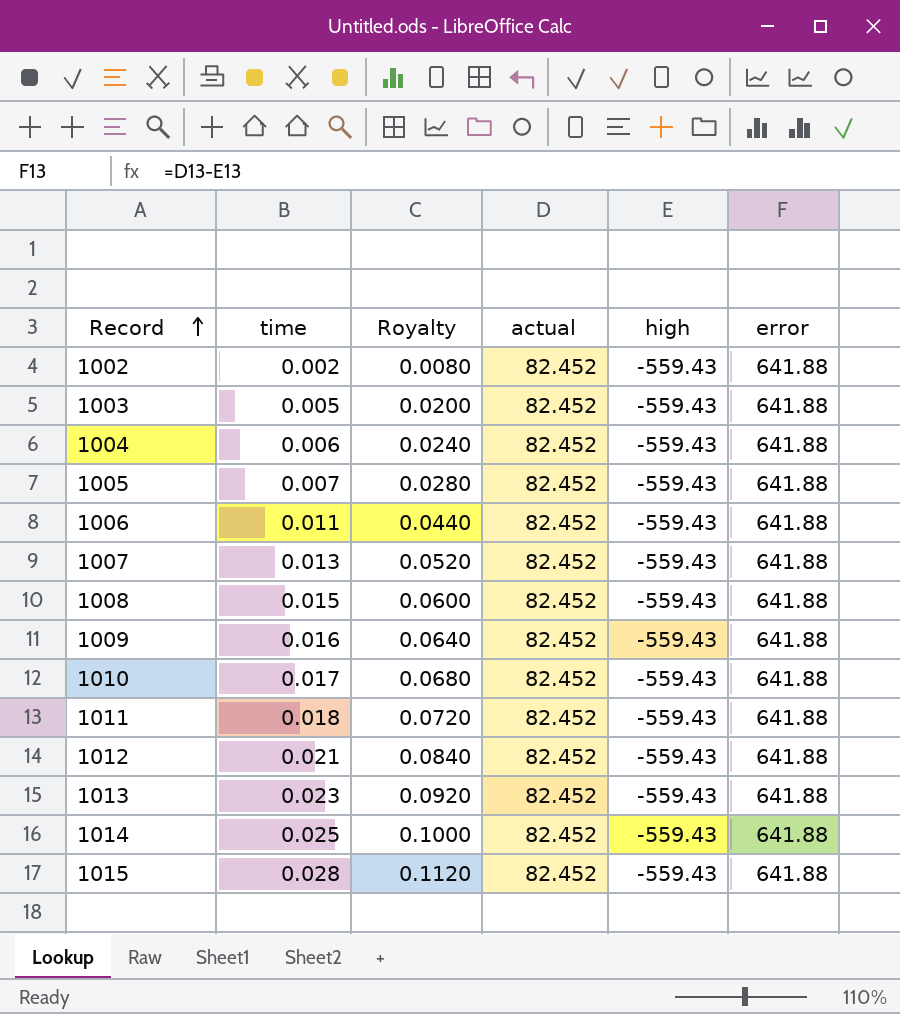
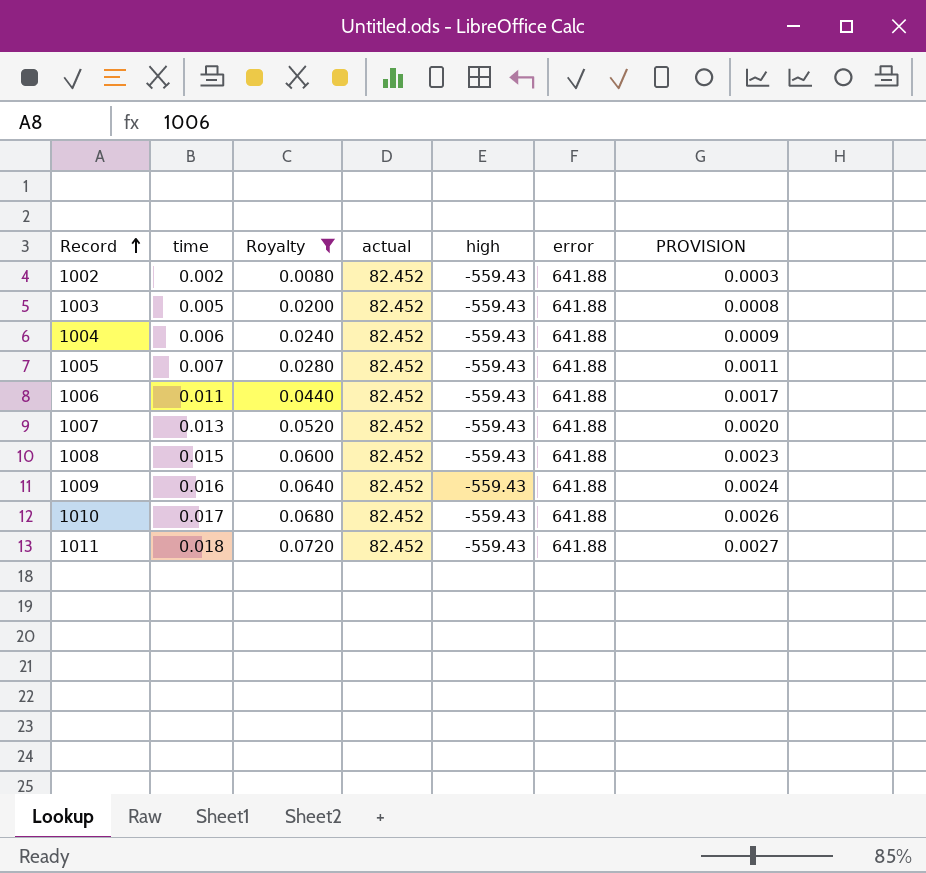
filter: none -> Royalty <= 0.0720
column PROVISION | formula: none -> [time] * 0.15

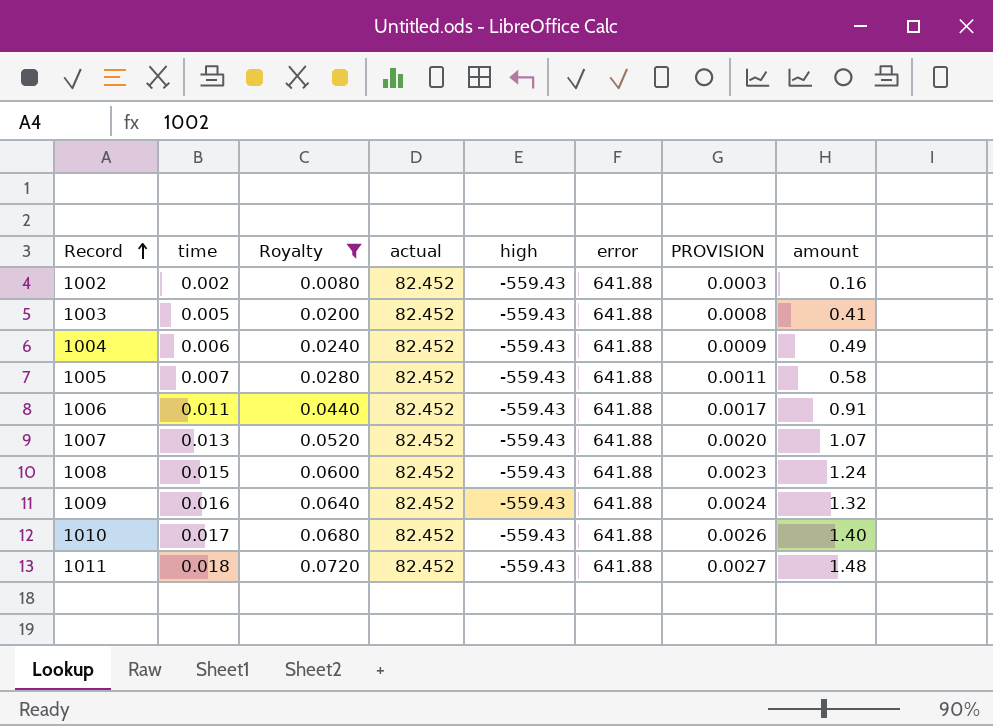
column amount | formula: none -> [time] * [actual]

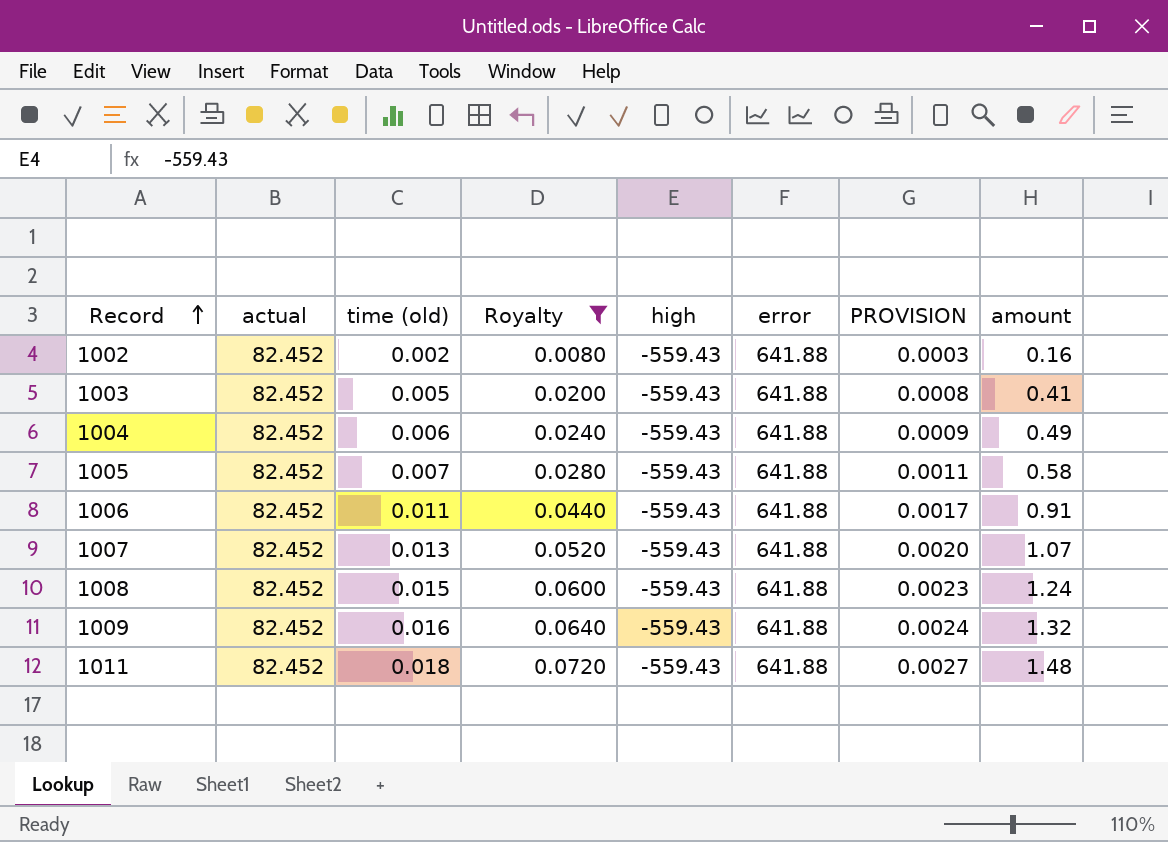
column actual | position: 4 -> 2
column name: time -> time (old)
row 1010: 0.017 | 0.0680 | 82.452 | -559.43 | 641.88 | 0.0026 | 1.40 -> none

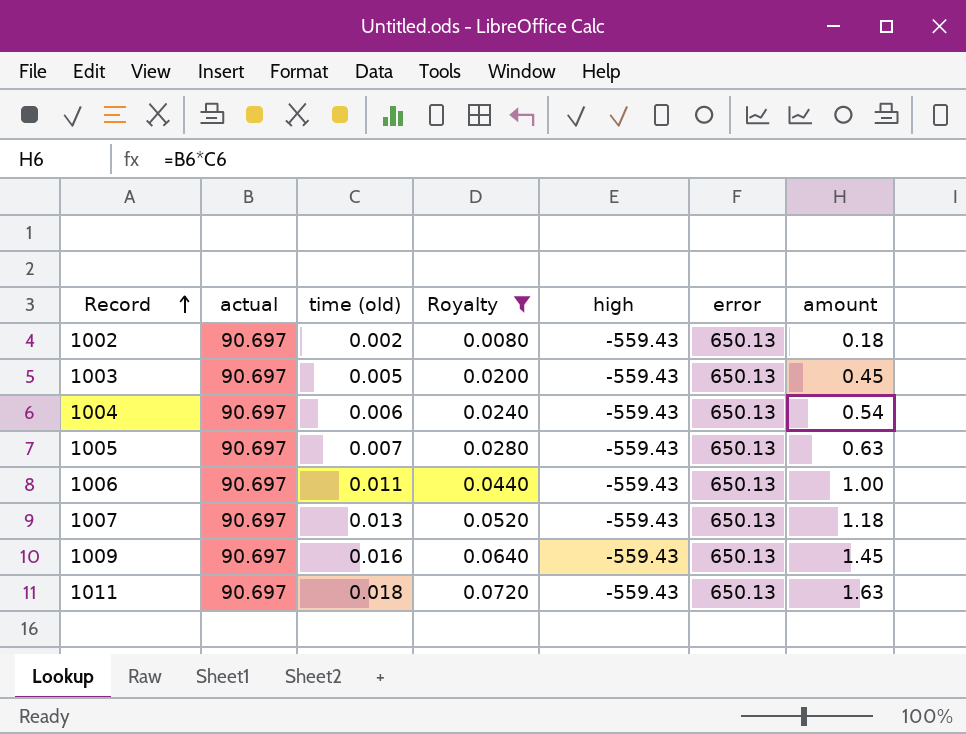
column PROVISION | formula: [time (old)] * 0.15 -> none
row 1008: 82.452 | 0.015 | 0.0600 | -559.43 | 641.88 | 0.0023 | 1.24 -> none
1002 | actual: 82.452 -> 90.697
1002 | error: 641.88 -> 650.13
1002 | amount: 0.16 -> 0.18
1003 | actual: 82.452 -> 90.697
1003 | error: 641.88 -> 650.13
1003 | amount: 0.41 -> 0.45
1004 | actual: 82.452 -> 90.697
1004 | error: 641.88 -> 650.13
1004 | amount: 0.49 -> 0.54
1005 | actual: 82.452 -> 90.697
1005 | error: 641.88 -> 650.13
1005 | amount: 0.58 -> 0.63
1006 | actual: 82.452 -> 90.697
1006 | error: 641.88 -> 650.13
1006 | amount: 0.91 -> 1.00
1007 | actual: 82.452 -> 90.697
1007 | error: 641.88 -> 650.13
1007 | amount: 1.07 -> 1.18
1009 | actual: 82.452 -> 90.697
1009 | error: 641.88 -> 650.13
1009 | amount: 1.32 -> 1.45
1011 | actual: 82.452 -> 90.697
1011 | error: 641.88 -> 650.13
1011 | amount: 1.48 -> 1.63

